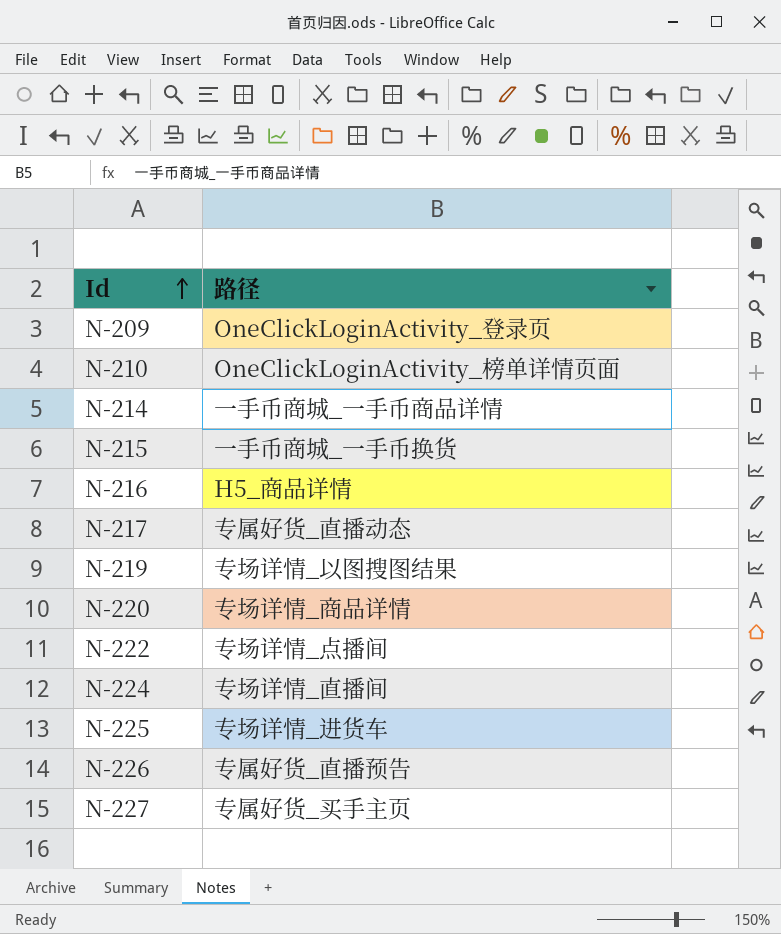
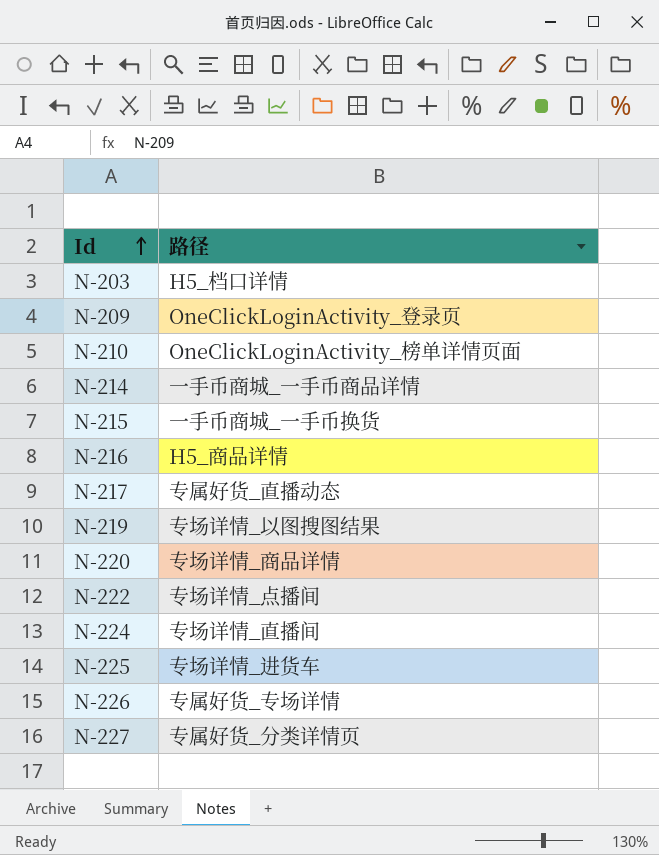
row N-203: none -> H5_档口详情
N-226 | 路径: 专属好货_直播预告 -> 专属好货_专场详情
N-227 | 路径: 专属好货_买手主页 -> 专属好货_分类详情页

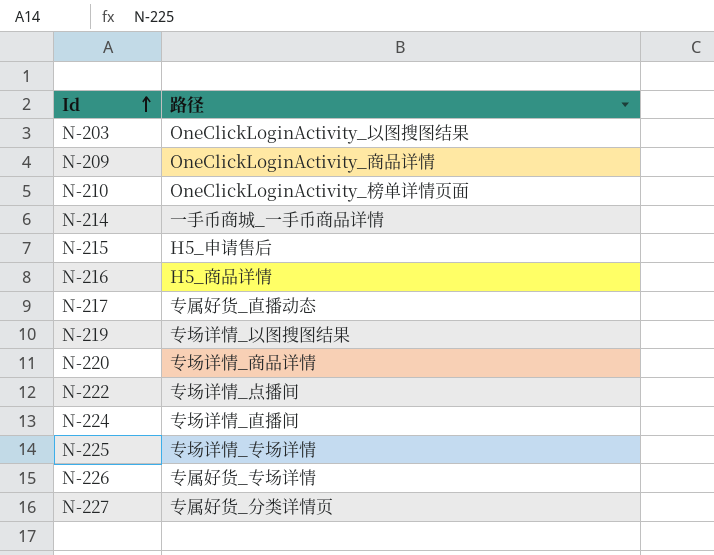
N-203 | 路径: H5_档口详情 -> OneClickLoginActivity_以图搜图结果
N-209 | 路径: OneClickLoginActivity_登录页 -> OneClickLoginActivity_商品详情
N-215 | 路径: 一手币商城_一手币换货 -> H5_申请售后
N-225 | 路径: 专场详情_进货车 -> 专场详情_专场详情

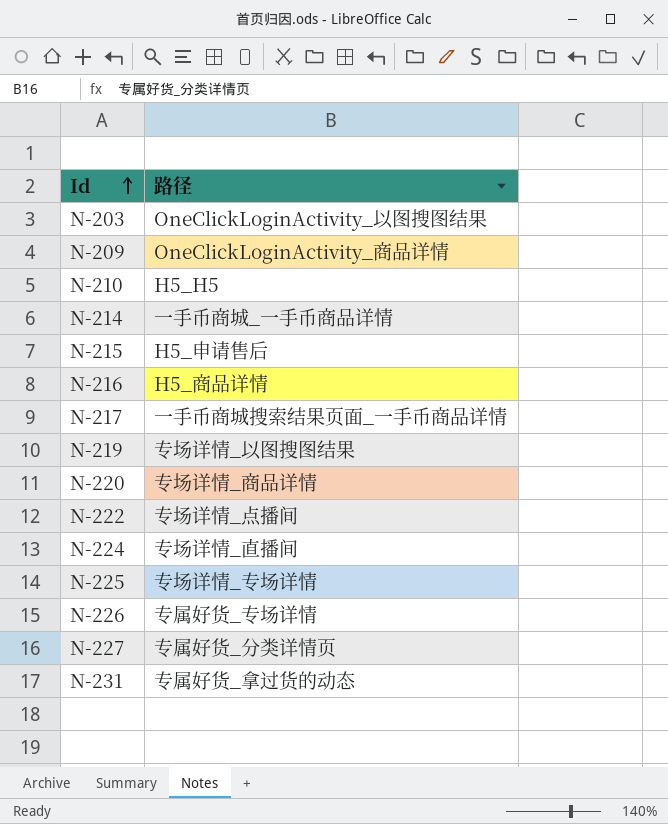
N-210 | 路径: OneClickLoginActivity_榜单详情页面 -> H5_H5
N-217 | 路径: 专属好货_直播动态 -> 一手币商城搜索结果页面_一手币商品详情
row N-231: none -> 专属好货_拿过货的动态

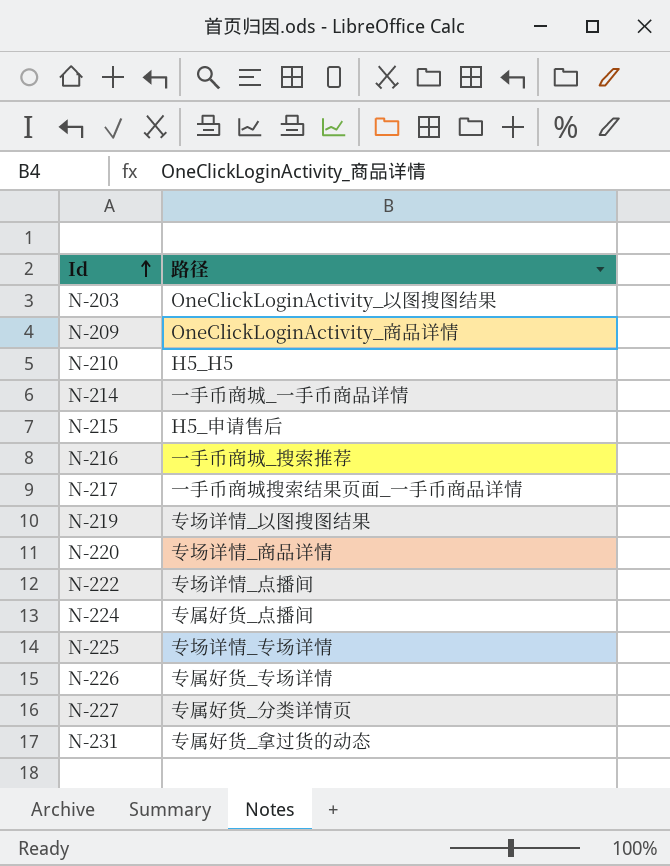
N-216 | 路径: H5_商品详情 -> 一手币商城_搜索推荐
N-224 | 路径: 专场详情_直播间 -> 专属好货_点播间

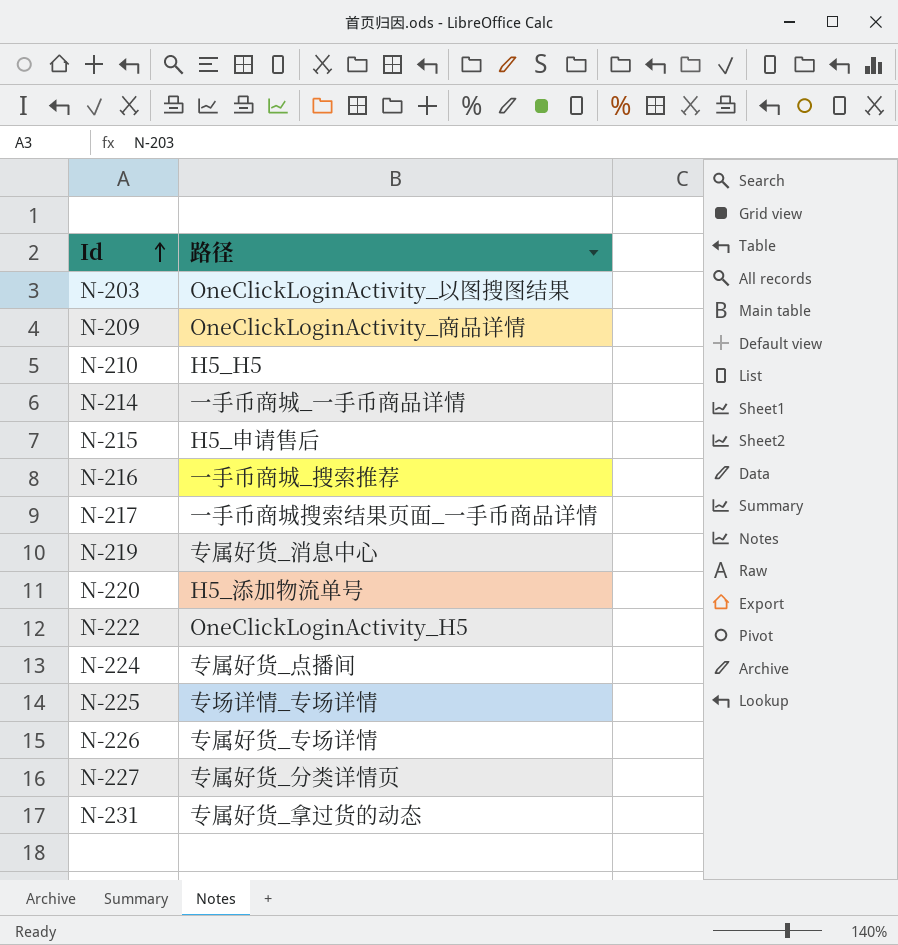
N-219 | 路径: 专场详情_以图搜图结果 -> 专属好货_消息中心
N-220 | 路径: 专场详情_商品详情 -> H5_添加物流单号
N-222 | 路径: 专场详情_点播间 -> OneClickLoginActivity_H5

